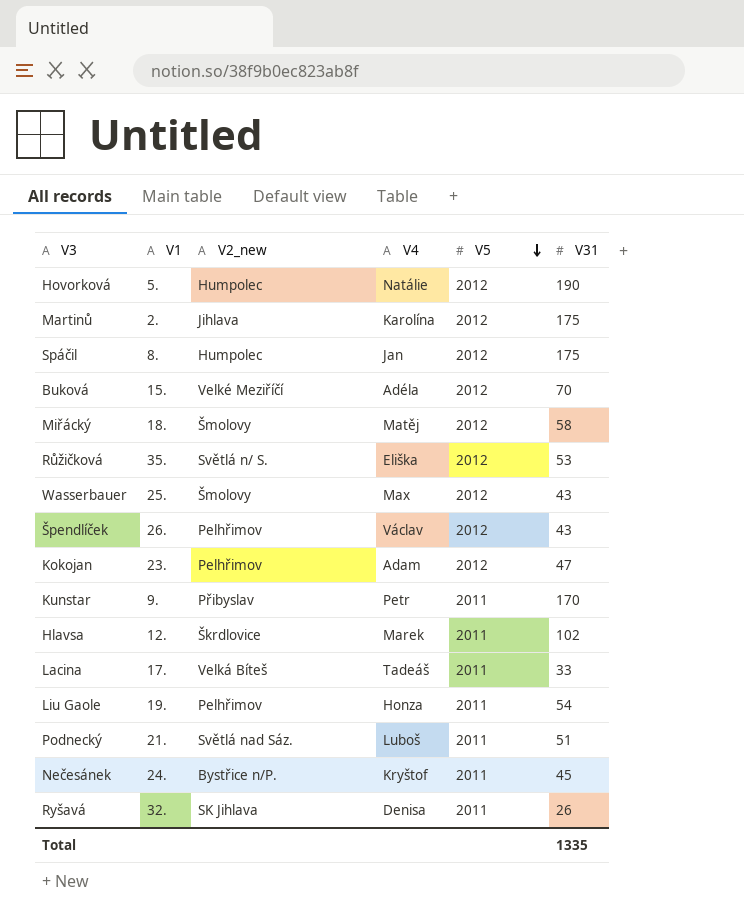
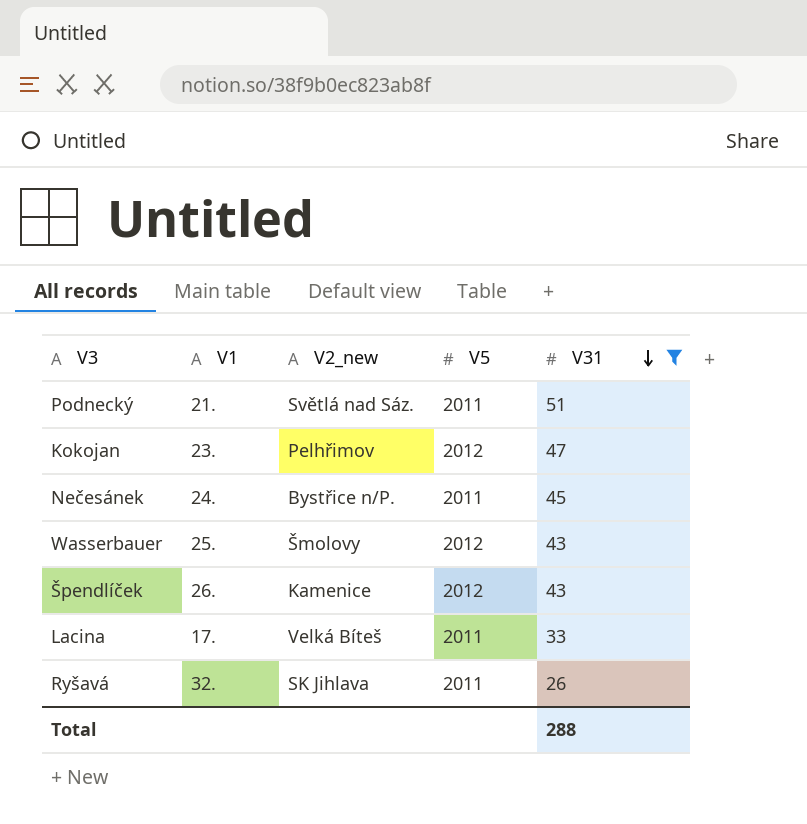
filter: none -> V31 <= 51
row order: V5 descending -> V31 descending
column V4 | position: 4 -> none
Špendlíček | V2_new: Pelhřimov -> Kamenice
Total | V31: 1335 -> 288

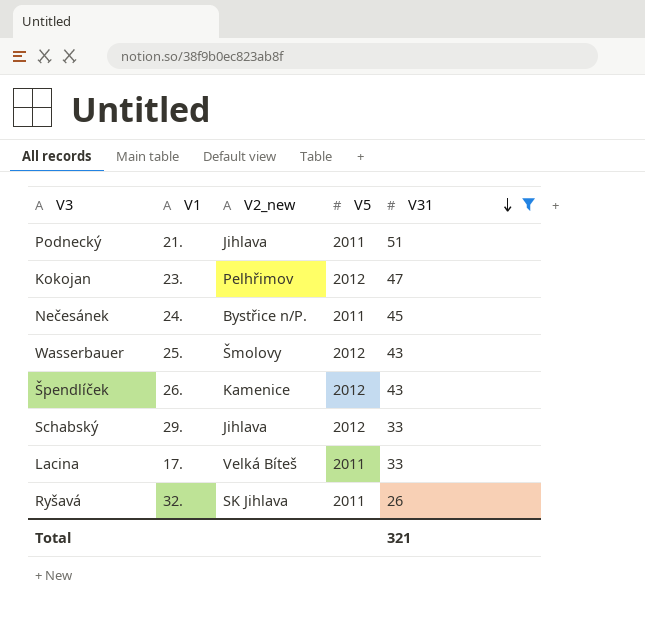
Podnecký | V2_new: Světlá nad Sáz. -> Jihlava
row Schabský: none -> 29. | Jihlava | 2012 | 33
Total | V31: 288 -> 321

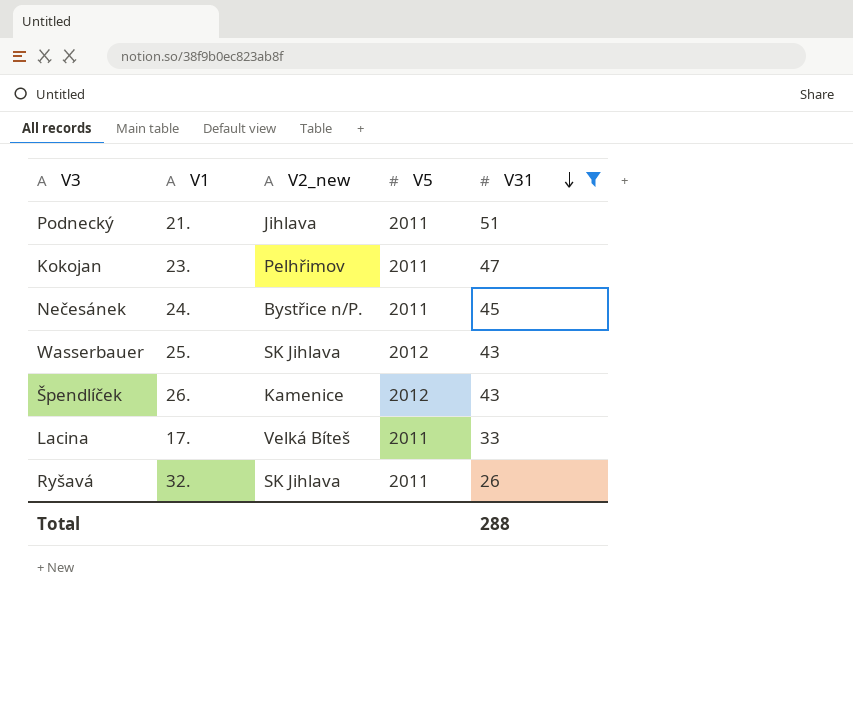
row Schabský: 29. | Jihlava | 2012 | 33 -> none
Kokojan | V5: 2012 -> 2011
Wasserbauer | V2_new: Šmolovy -> SK Jihlava
Total | V31: 321 -> 288

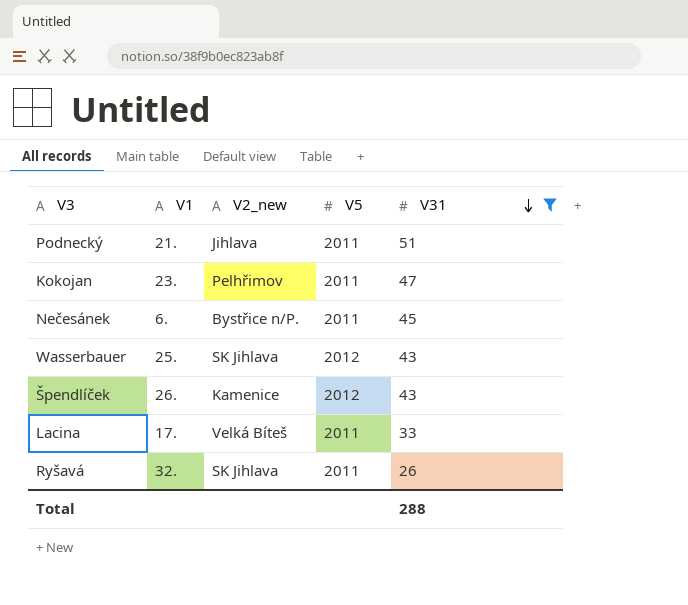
Nečesánek | V1: 24. -> 6.

